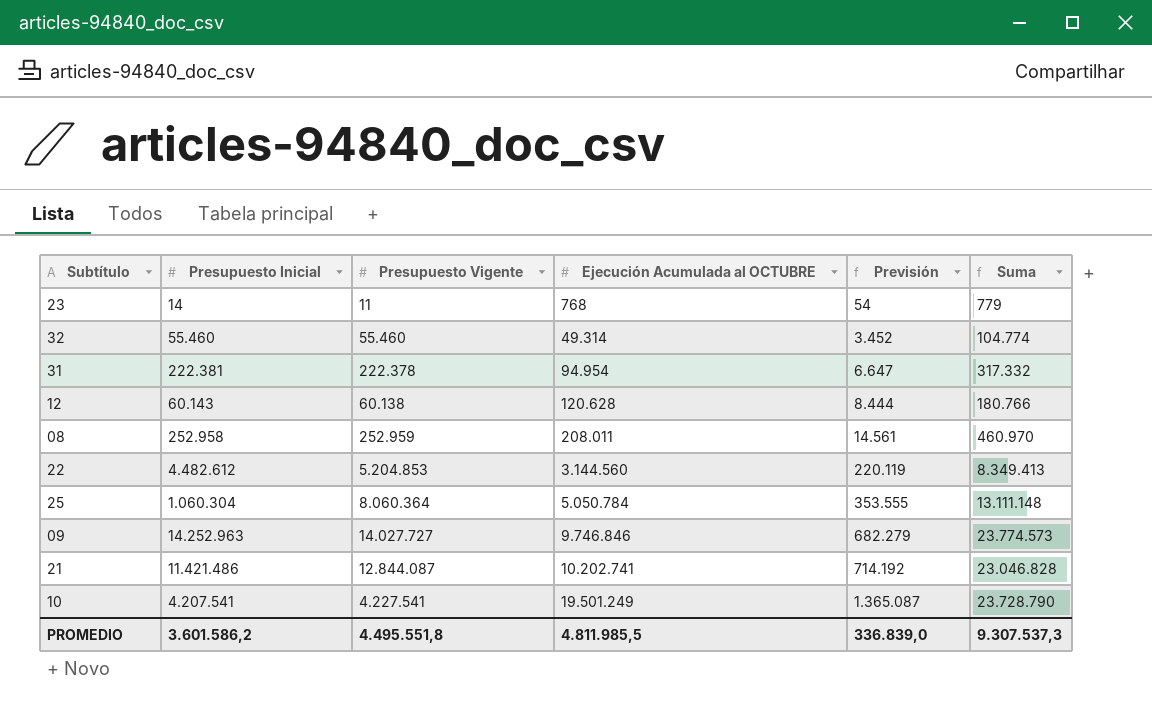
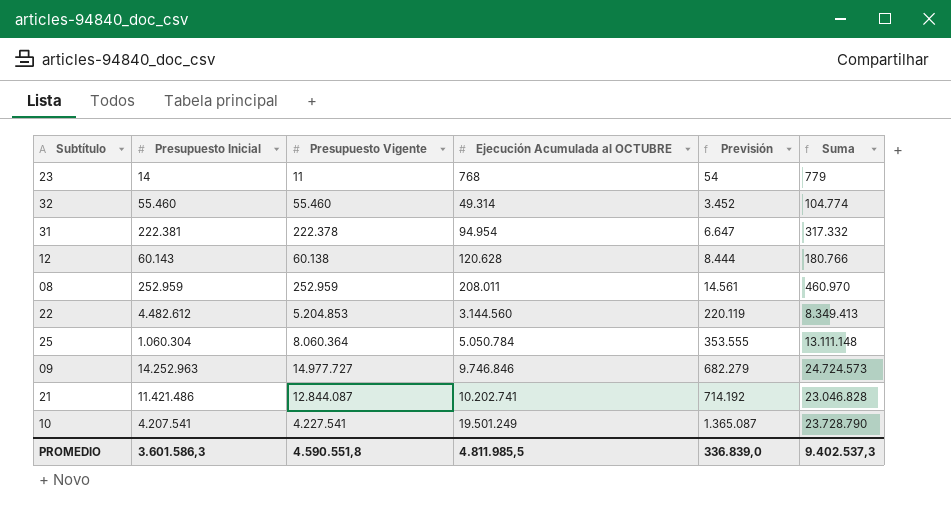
08 | Presupuesto Inicial: 252.958 -> 252.959
09 | Presupuesto Vigente: 14.027.727 -> 14.977.727
09 | Suma: 23.774.573 -> 24.724.573
PROMEDIO | Presupuesto Inicial: 3.601.586,2 -> 3.601.586,3
PROMEDIO | Presupuesto Vigente: 4.495.551,8 -> 4.590.551,8
PROMEDIO | Suma: 9.307.537,3 -> 9.402.537,3

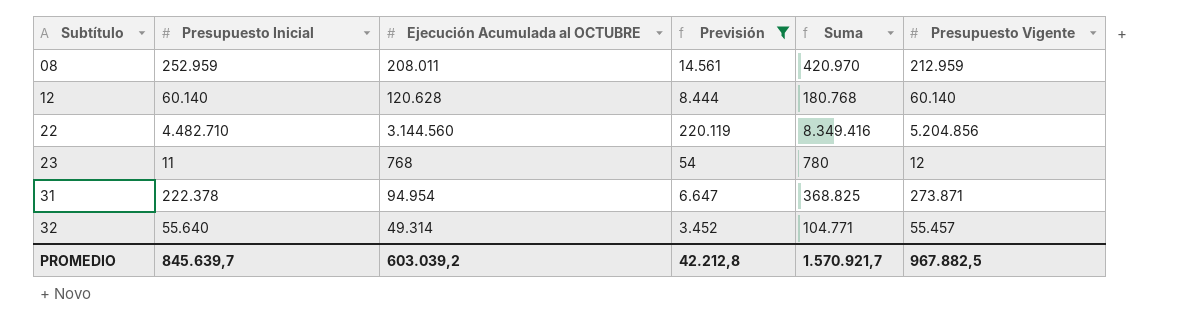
filter: none -> Previsión <= 220.119
row order: Ejecución Acumulada al OCTUBRE ascending -> Subtítulo ascending
column Presupuesto Vigente | position: 3 -> 6
08 | Suma: 460.970 -> 420.970
08 | Presupuesto Vigente: 252.959 -> 212.959
12 | Presupuesto Inicial: 60.143 -> 60.140
12 | Suma: 180.766 -> 180.768
12 | Presupuesto Vigente: 60.138 -> 60.140
22 | Presupuesto Inicial: 4.482.612 -> 4.482.710
22 | Suma: 8.349.413 -> 8.349.416
22 | Presupuesto Vigente: 5.204.853 -> 5.204.856
23 | Presupuesto Inicial: 14 -> 11
23 | Suma: 779 -> 780
23 | Presupuesto Vigente: 11 -> 12
31 | Presupuesto Inicial: 222.381 -> 222.378
31 | Suma: 317.332 -> 368.825
31 | Presupuesto Vigente: 222.378 -> 273.871
32 | Presupuesto Inicial: 55.460 -> 55.640
32 | Suma: 104.774 -> 104.771
32 | Presupuesto Vigente: 55.460 -> 55.457
PROMEDIO | Presupuesto Inicial: 3.601.586,3 -> 845.639,7
PROMEDIO | Ejecución Acumulada al OCTUBRE: 4.811.985,5 -> 603.039,2
PROMEDIO | Previsión: 336.839,0 -> 42.212,8
PROMEDIO | Suma: 9.402.537,3 -> 1.570.921,7
PROMEDIO | Presupuesto Vigente: 4.590.551,8 -> 967.882,5

